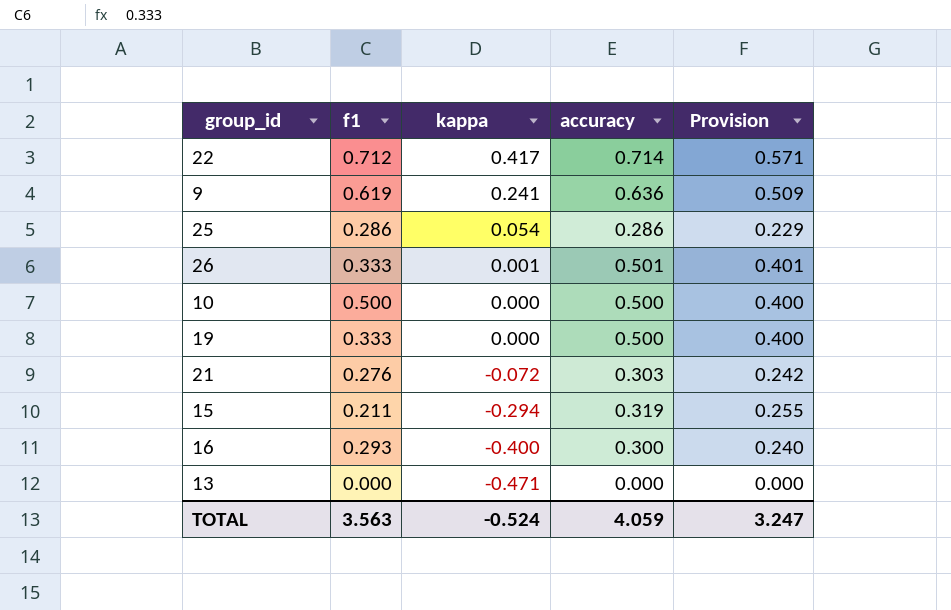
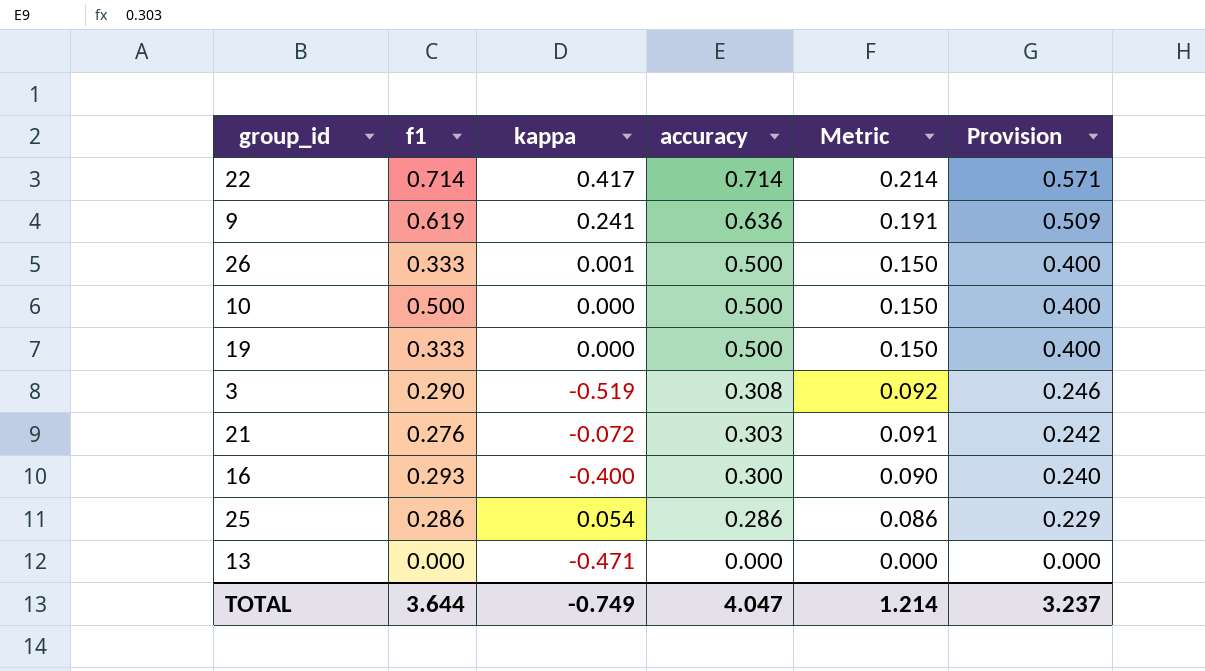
row order: kappa descending -> accuracy descending
column Metric | formula: none -> [accuracy] * 0.3
row 15: 0.211 | -0.294 | 0.319 | 0.255 -> none
22 | f1: 0.712 -> 0.714
26 | accuracy: 0.501 -> 0.500
26 | Provision: 0.401 -> 0.400
row 3: none -> 0.290 | -0.519 | 0.308 | 0.092 | 0.246
TOTAL | f1: 3.563 -> 3.644
TOTAL | kappa: -0.524 -> -0.749
TOTAL | accuracy: 4.059 -> 4.047
TOTAL | Provision: 3.247 -> 3.237

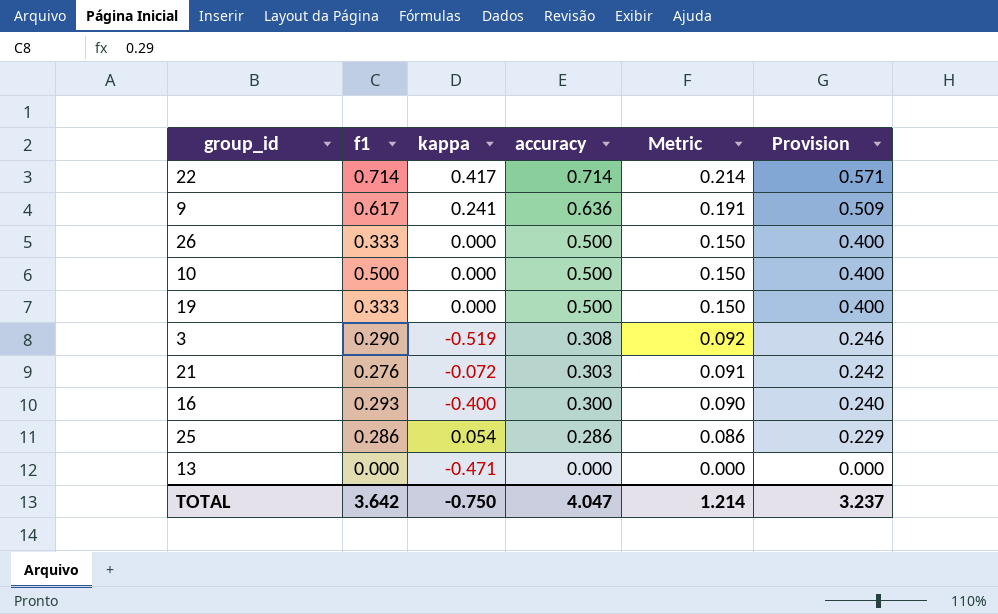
9 | f1: 0.619 -> 0.617
26 | kappa: 0.001 -> 0.000
TOTAL | f1: 3.644 -> 3.642
TOTAL | kappa: -0.749 -> -0.750

